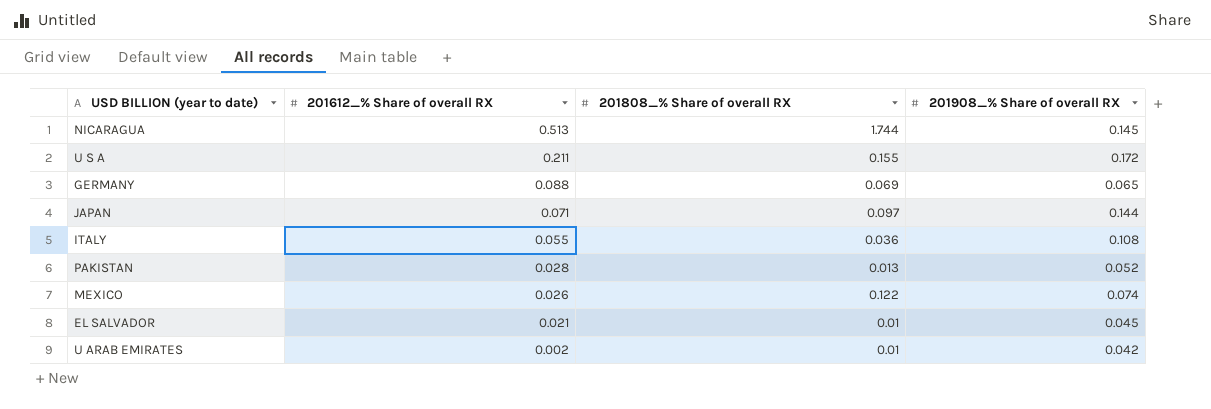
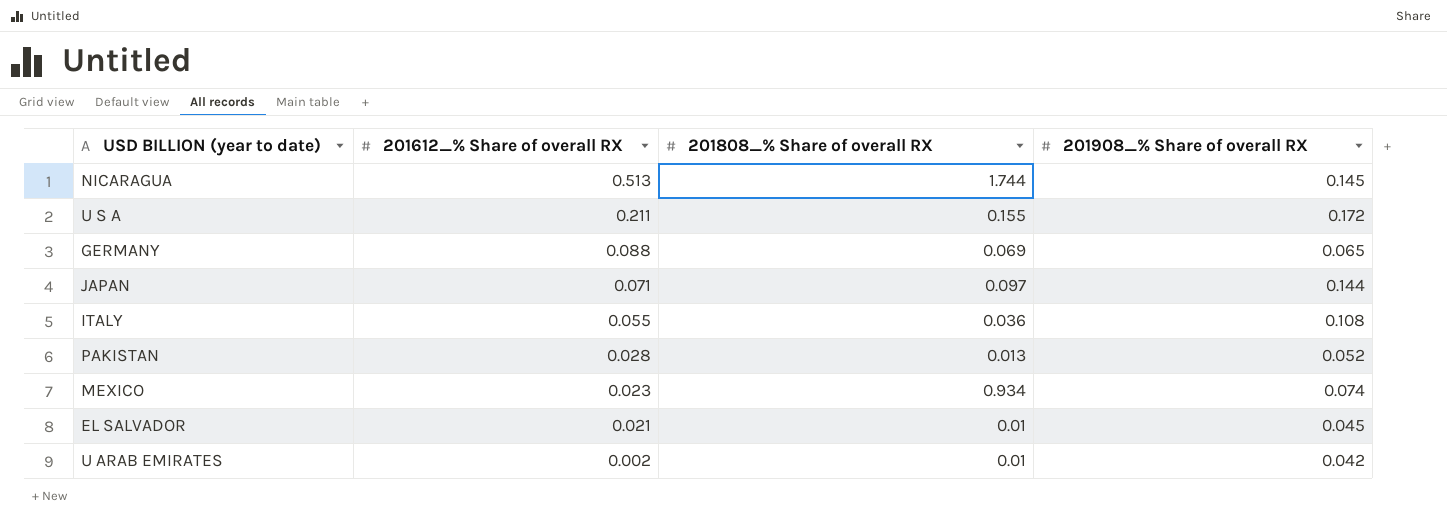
MEXICO | 201612_% Share of overall RX: 0.026 -> 0.023
MEXICO | 201808_% Share of overall RX: 0.122 -> 0.934

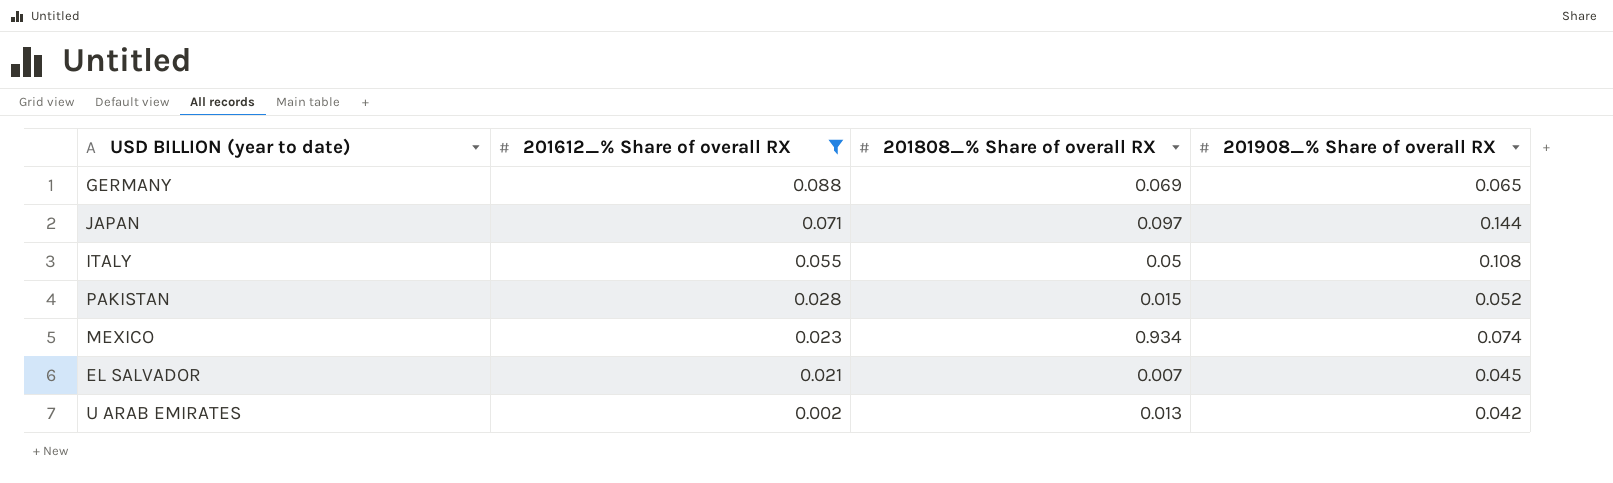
filter: none -> 201612_% Share of overall RX <= 0.088
ITALY | 201808_% Share of overall RX: 0.036 -> 0.05
PAKISTAN | 201808_% Share of overall RX: 0.013 -> 0.015
EL SALVADOR | 201808_% Share of overall RX: 0.01 -> 0.007
U ARAB EMIRATES | 201808_% Share of overall RX: 0.01 -> 0.013

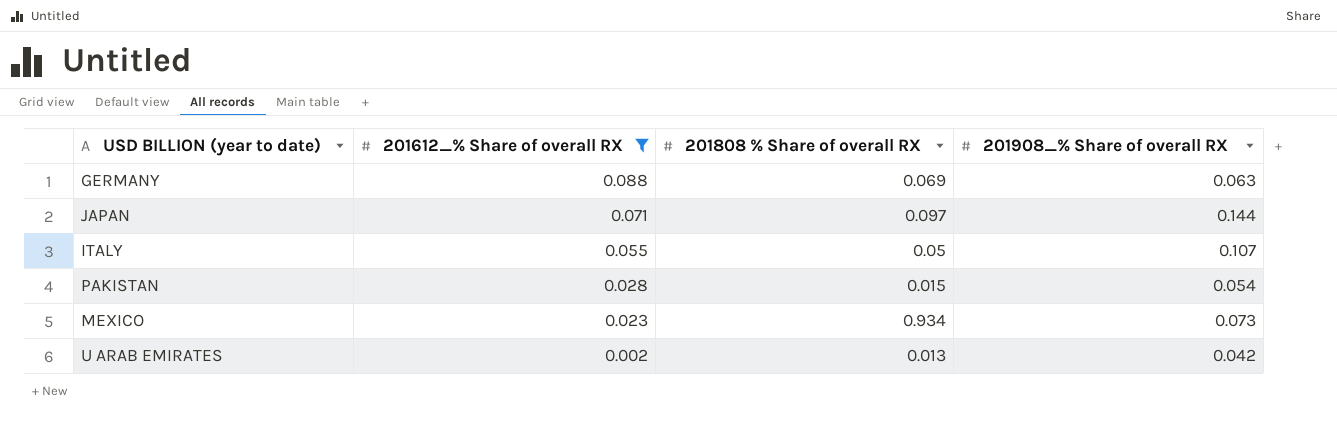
column name: 201808_% Share of overall RX -> 201808 % Share of overall RX
row EL SALVADOR: 0.021 | 0.007 | 0.045 -> none
GERMANY | 201908_% Share of overall RX: 0.065 -> 0.063
ITALY | 201908_% Share of overall RX: 0.108 -> 0.107
PAKISTAN | 201908_% Share of overall RX: 0.052 -> 0.054
MEXICO | 201908_% Share of overall RX: 0.074 -> 0.073

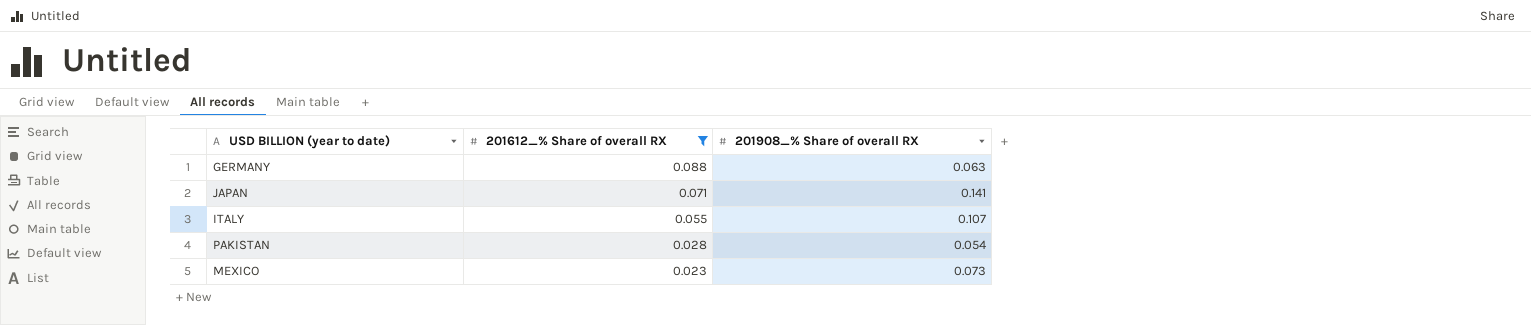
column 201808 % Share of overall RX | position: 3 -> none
row U ARAB EMIRATES: 0.002 | 0.013 | 0.042 -> none
JAPAN | 201908_% Share of overall RX: 0.144 -> 0.141

